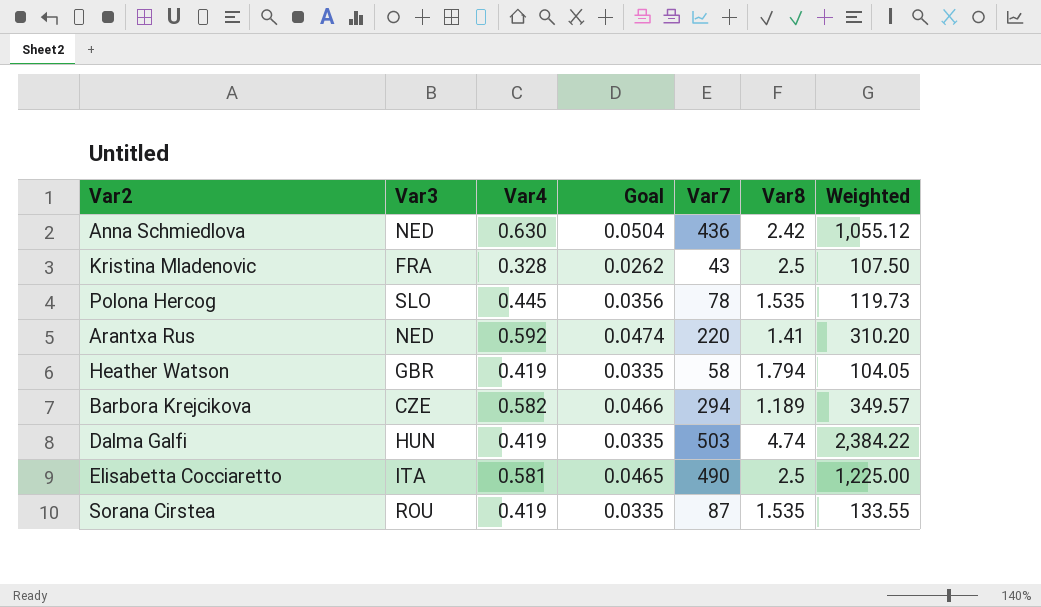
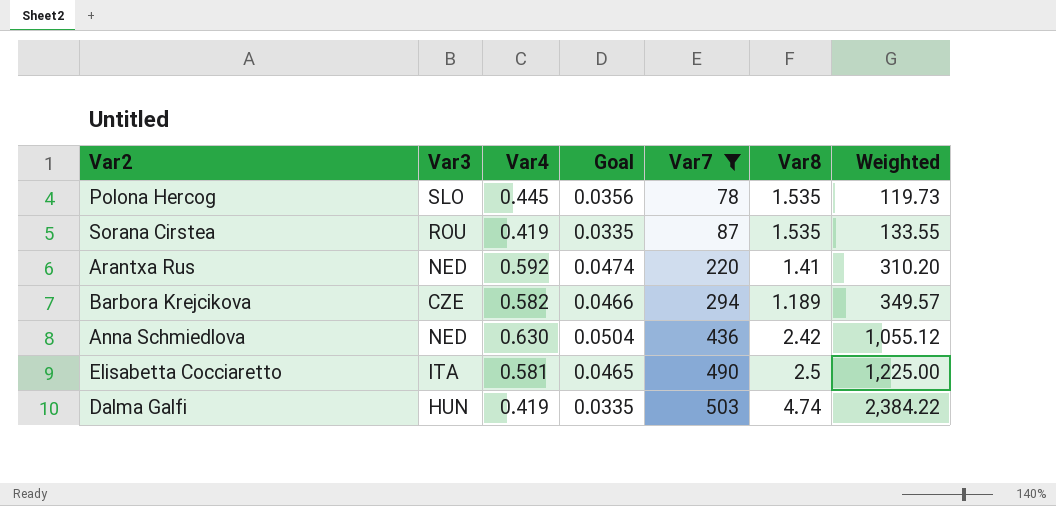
filter: none -> Var7 >= 78
row order: none -> Var7 ascending

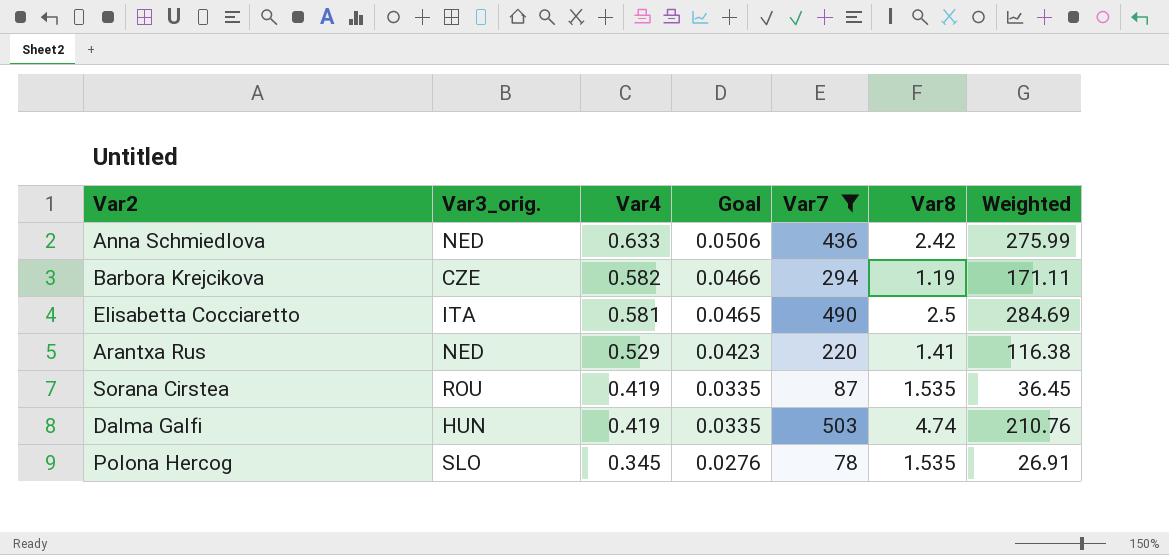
row order: Var7 ascending -> Var4 descending
column name: Var3 -> Var3_orig.
column Weighted | formula: [Var7] * [Var8] -> [Var4] * [Var7]
Anna Schmiedlova | Var4: 0.630 -> 0.633
Anna Schmiedlova | Goal: 0.0504 -> 0.0506
Barbora Krejcikova | Var8: 1.189 -> 1.19
Arantxa Rus | Var4: 0.592 -> 0.529
Arantxa Rus | Goal: 0.0474 -> 0.0423
Polona Hercog | Var4: 0.445 -> 0.345
Polona Hercog | Goal: 0.0356 -> 0.0276

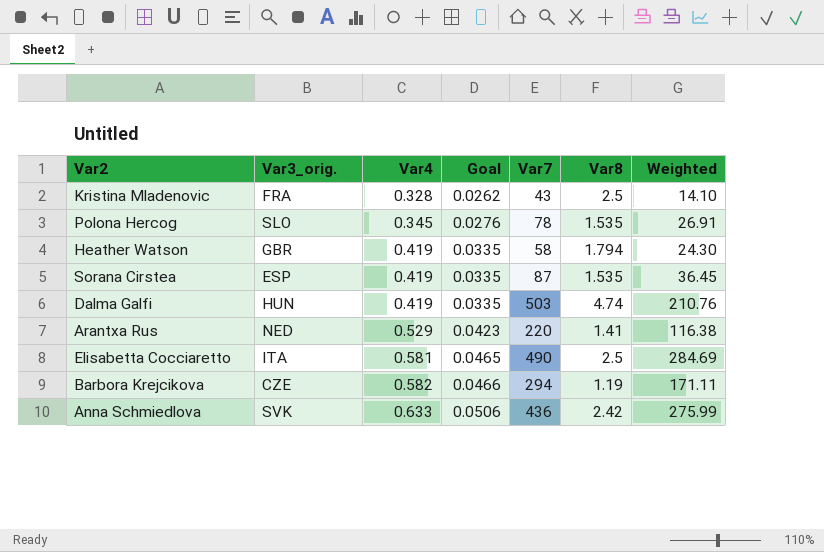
filter: Var7 >= 78 -> none
row order: Var4 descending -> Var4 ascending
Sorana Cirstea | Var3_orig.: ROU -> ESP
Anna Schmiedlova | Var3_orig.: NED -> SVK

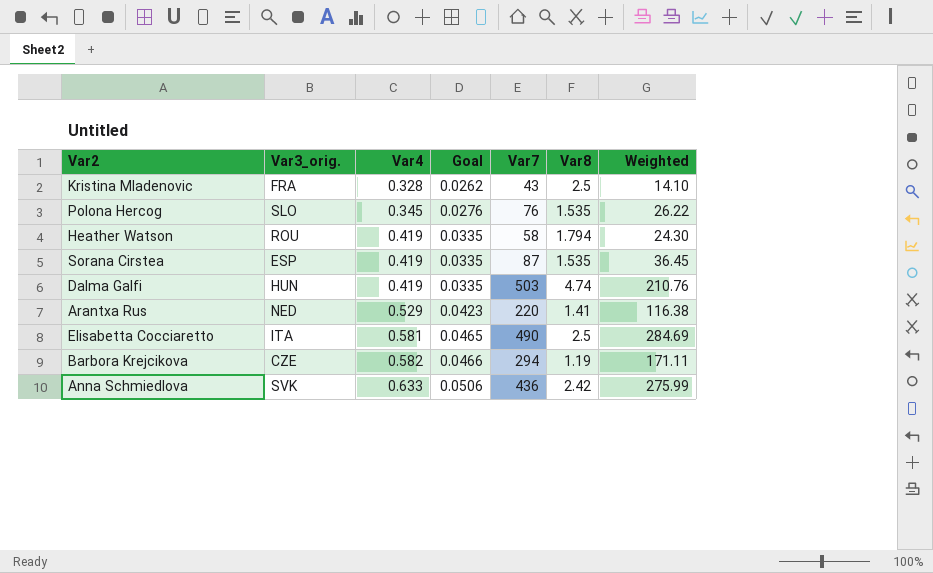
Polona Hercog | Var7: 78 -> 76
Polona Hercog | Weighted: 26.91 -> 26.22
Heather Watson | Var3_orig.: GBR -> ROU

